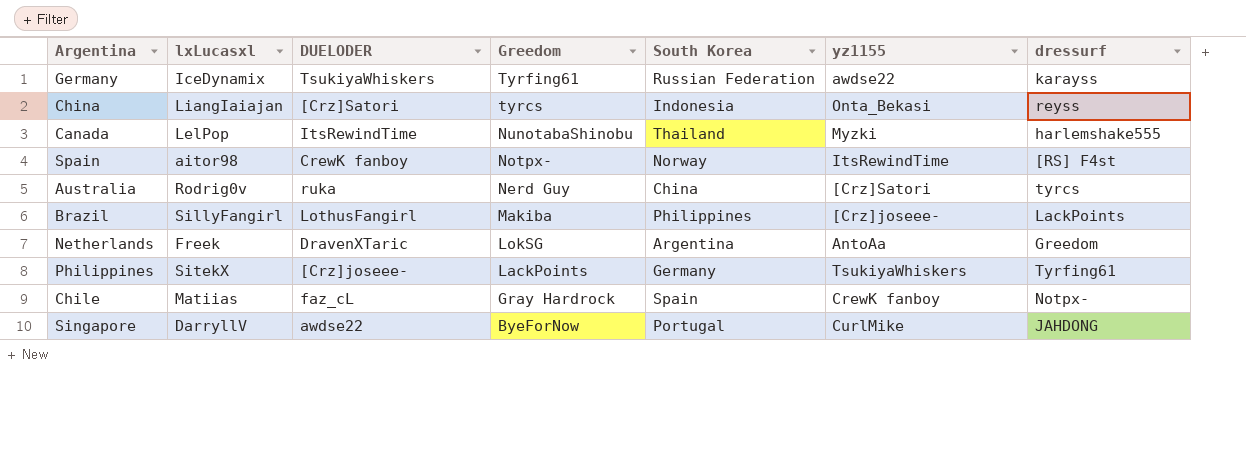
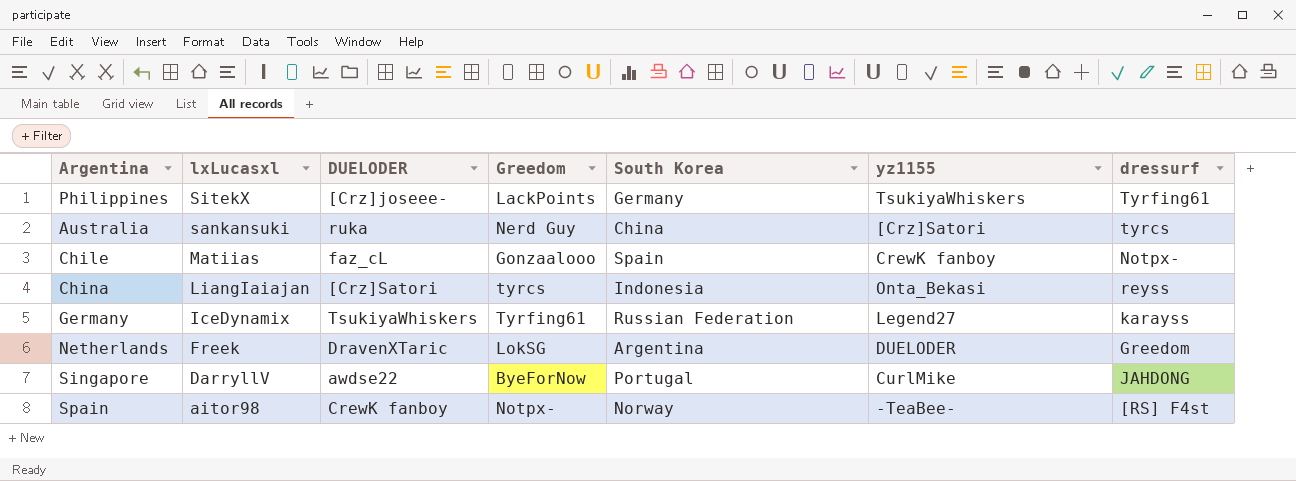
row order: Greedom descending -> lxLucasxl descending
row Canada: LelPop | ItsRewindTime | NunotabaShinobu | Thailand | Myzki | harlemshake555 -> none
row Brazil: SillyFangirl | LothusFangirl | Makiba | Philippines | [Crz]joseee- | LackPoints -> none
Australia | lxLucasxl: Rodrig0v -> sankansuki
Chile | Greedom: Gray Hardrock -> Gonzaalooo
Germany | yz1155: awdse22 -> Legend27
Netherlands | yz1155: AntoAa -> DUELODER
Spain | yz1155: ItsRewindTime -> -TeaBee-

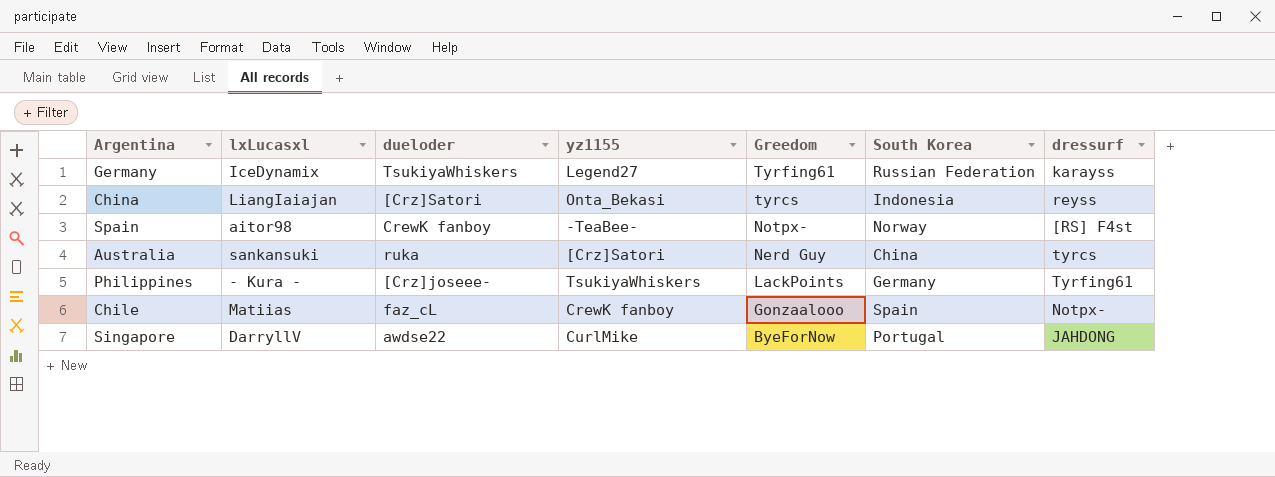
row order: lxLucasxl descending -> Greedom descending
column name: DUELODER -> dueloder
column yz1155 | position: 6 -> 4
row Netherlands: Freek | DravenXTaric | LokSG | Argentina | DUELODER | Greedom -> none
Philippines | lxLucasxl: SitekX -> - Kura -

